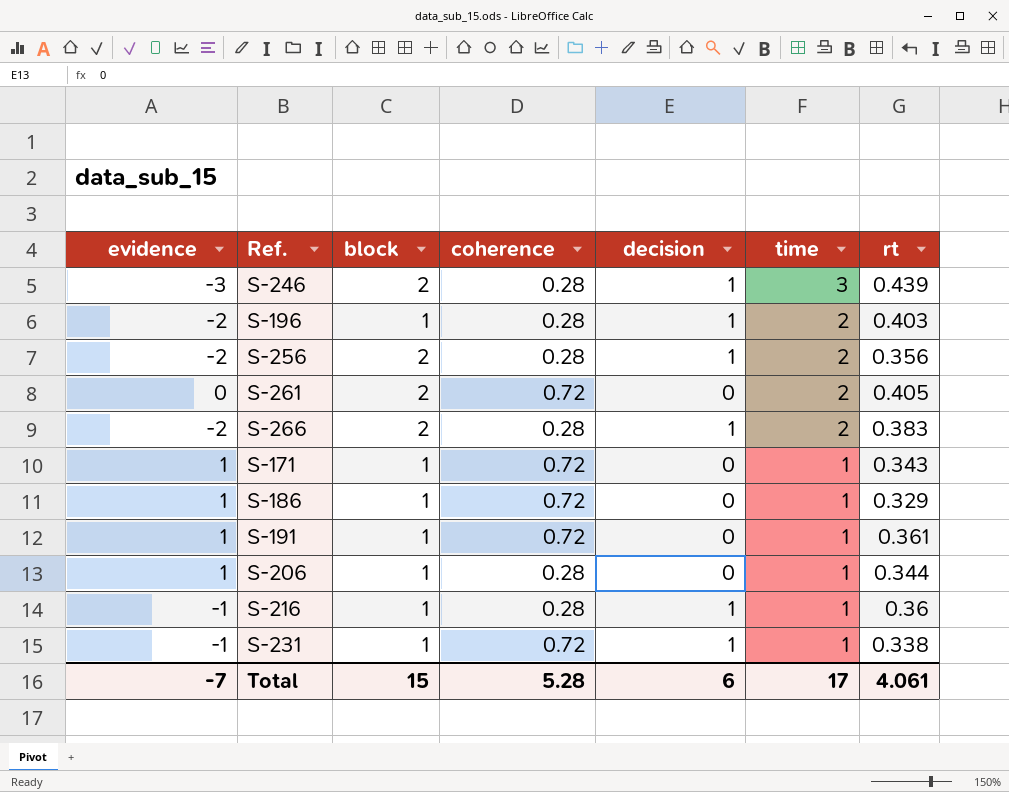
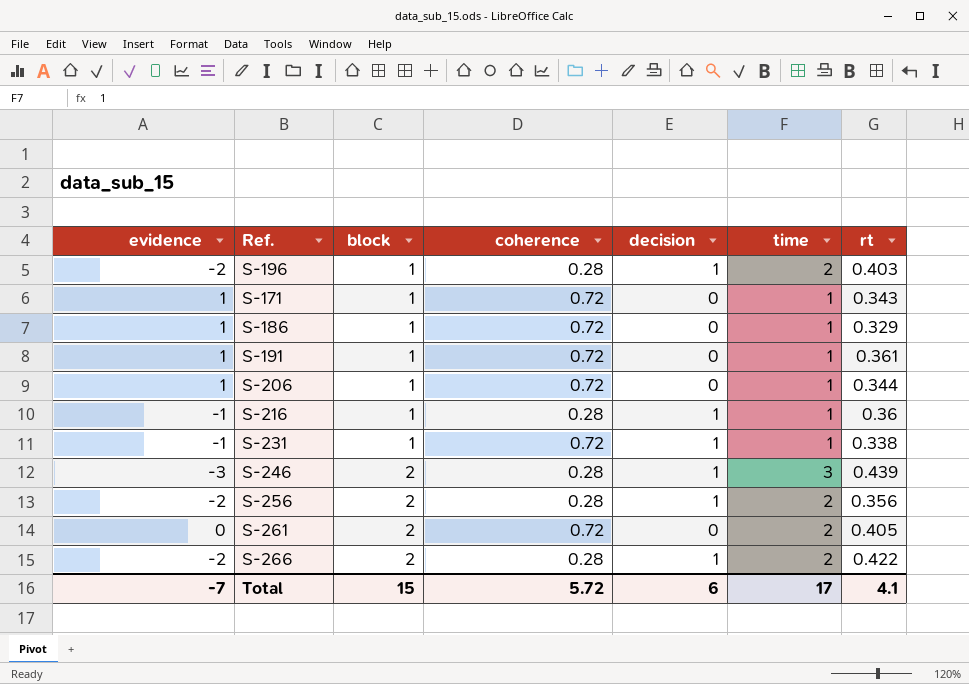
row order: time descending -> block ascending
S-206 | coherence: 0.28 -> 0.72
S-266 | rt: 0.383 -> 0.422
Total | coherence: 5.28 -> 5.72
Total | rt: 4.061 -> 4.1

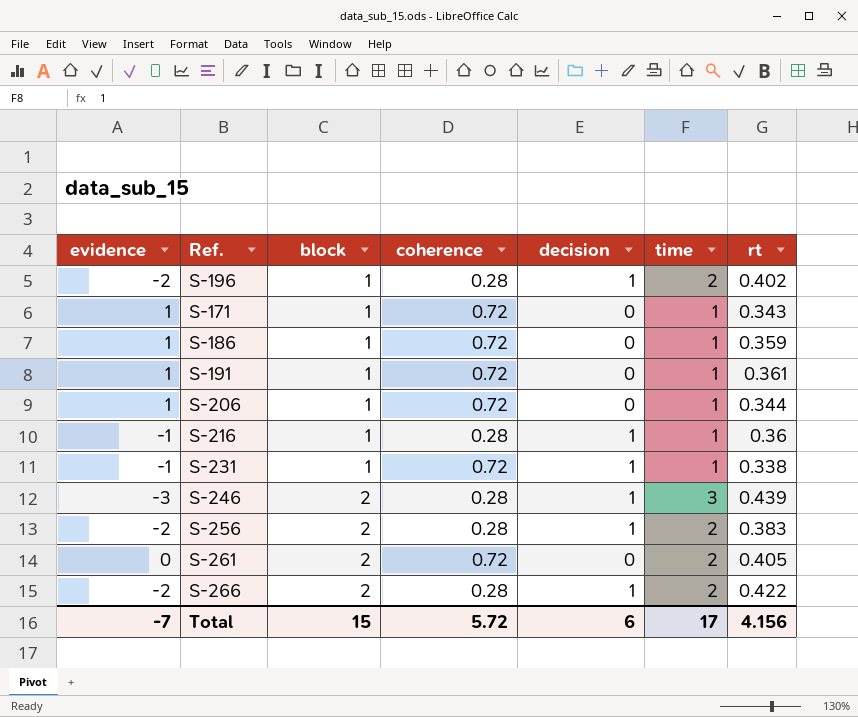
S-196 | rt: 0.403 -> 0.402
S-186 | rt: 0.329 -> 0.359
S-256 | rt: 0.356 -> 0.383
Total | rt: 4.1 -> 4.156

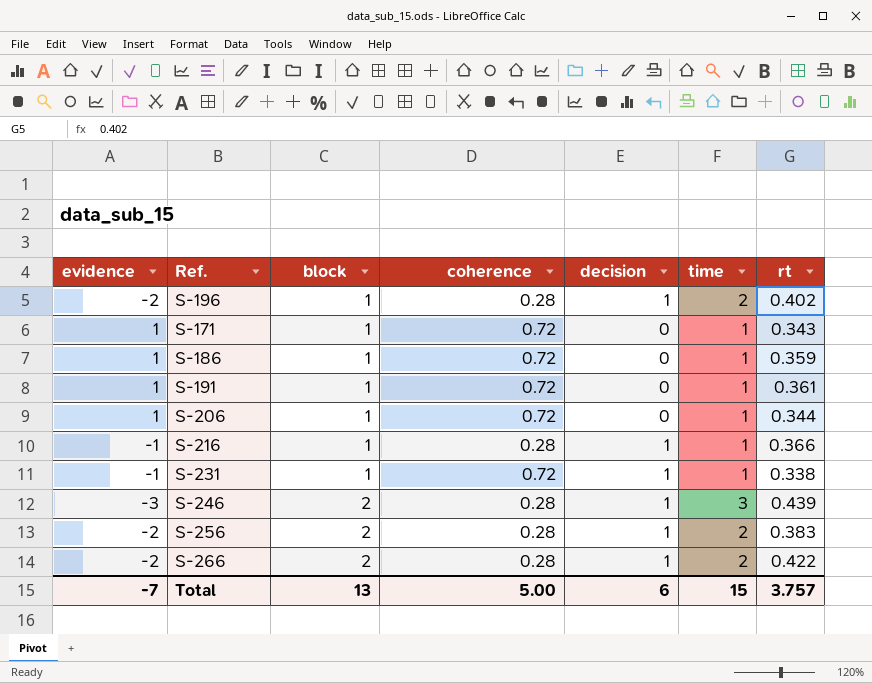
row S-261: 0 | 2 | 0.72 | 0 | 2 | 0.405 -> none
S-216 | rt: 0.36 -> 0.366
Total | block: 15 -> 13
Total | coherence: 5.72 -> 5.00
Total | time: 17 -> 15
Total | rt: 4.156 -> 3.757

